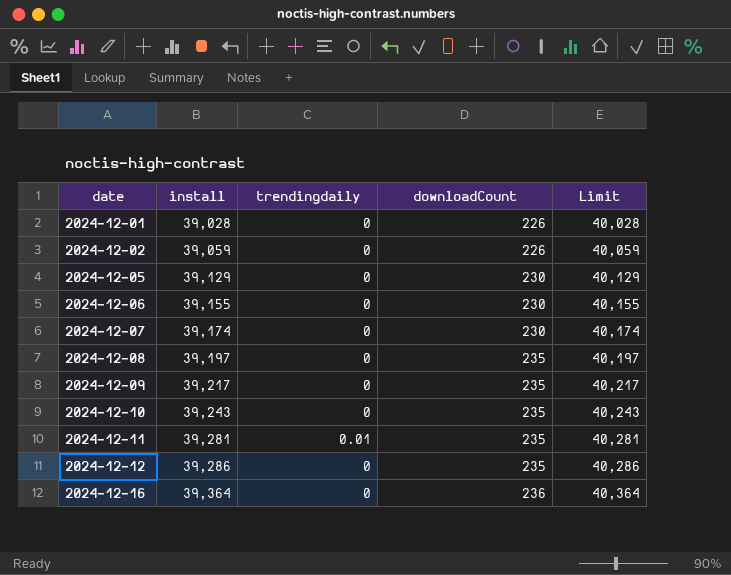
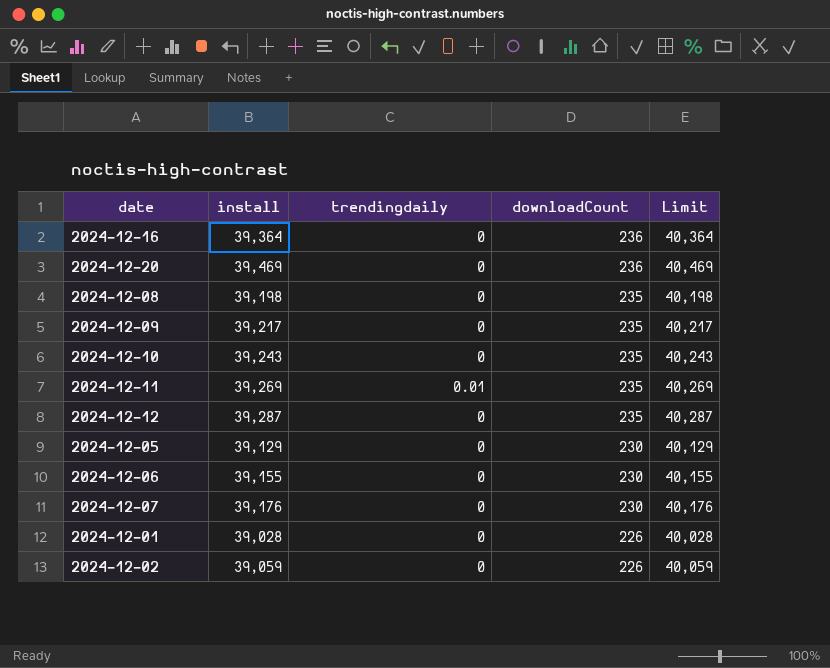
row order: date ascending -> downloadCount descending
row 2024-12-20: none -> 39,469 | 0 | 236 | 40,469
2024-12-08 | install: 39,197 -> 39,198
2024-12-08 | Limit: 40,197 -> 40,198
2024-12-11 | install: 39,281 -> 39,269
2024-12-11 | Limit: 40,281 -> 40,269
2024-12-12 | install: 39,286 -> 39,287
2024-12-12 | Limit: 40,286 -> 40,287
2024-12-07 | install: 39,174 -> 39,176
2024-12-07 | Limit: 40,174 -> 40,176

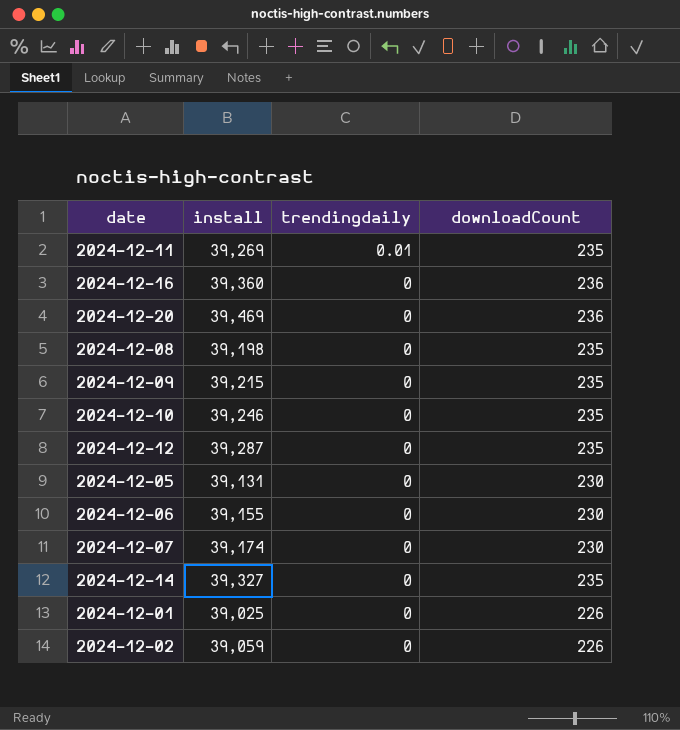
row order: downloadCount descending -> trendingdaily descending
column Limit | formula: [install] + 1000 -> none
2024-12-16 | install: 39,364 -> 39,360
2024-12-09 | install: 39,217 -> 39,215
2024-12-10 | install: 39,243 -> 39,246
2024-12-05 | install: 39,129 -> 39,131
2024-12-07 | install: 39,176 -> 39,174
row 2024-12-14: none -> 39,327 | 0 | 235
2024-12-01 | install: 39,028 -> 39,025

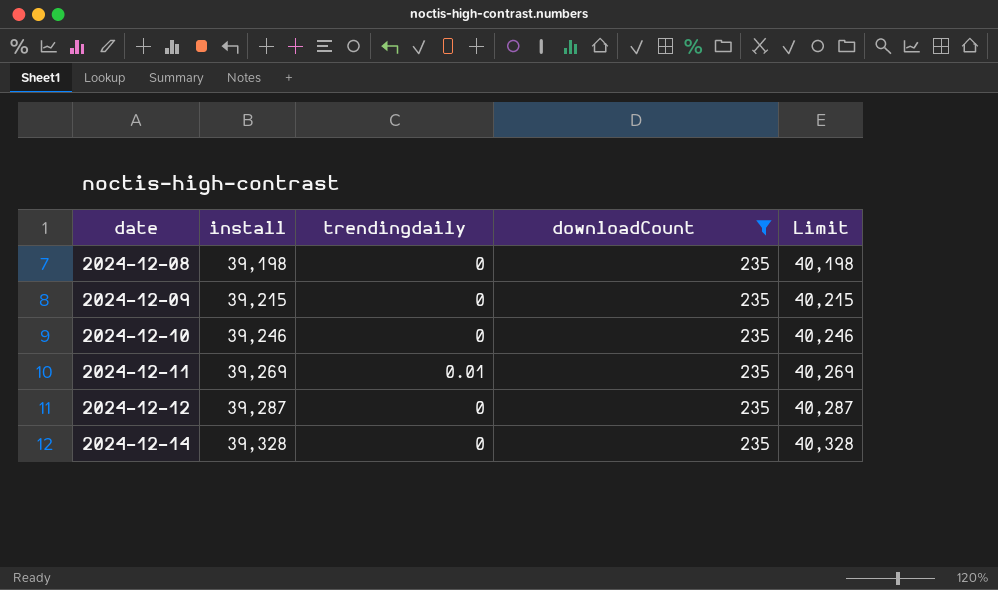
filter: none -> downloadCount = 235
row order: trendingdaily descending -> date ascending
column Limit | formula: none -> [install] + 1000
2024-12-14 | install: 39,327 -> 39,328

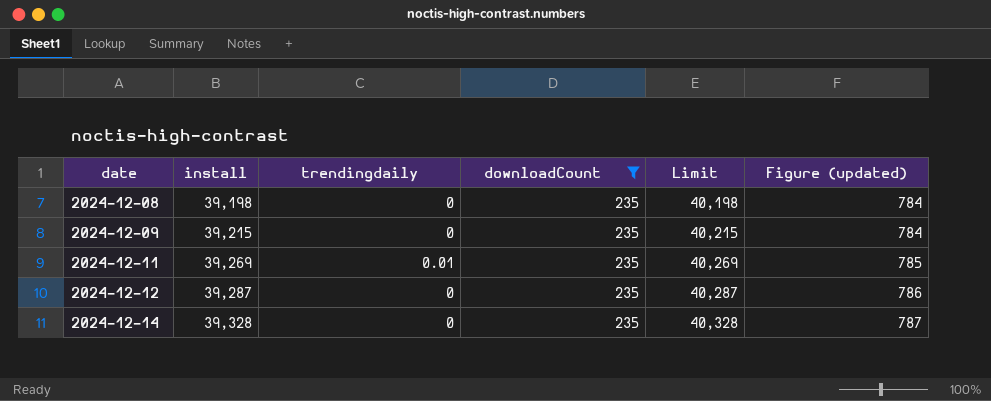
column Figure (updated) | formula: none -> [install] * 0.02
row 2024-12-10: 39,246 | 0 | 235 | 40,246 -> none

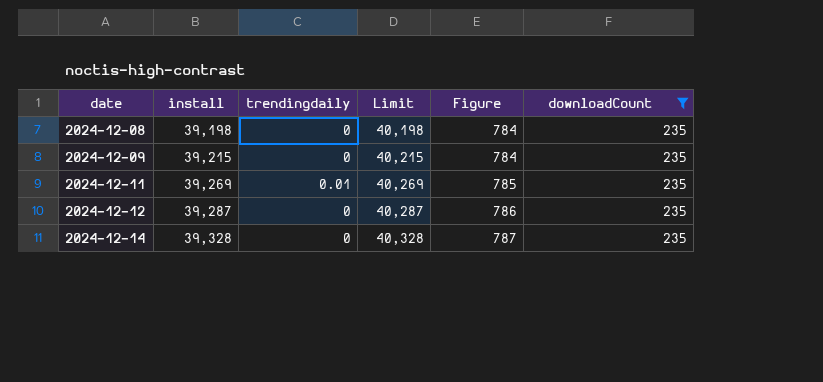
column name: Figure (updated) -> Figure
column downloadCount | position: 4 -> 6

